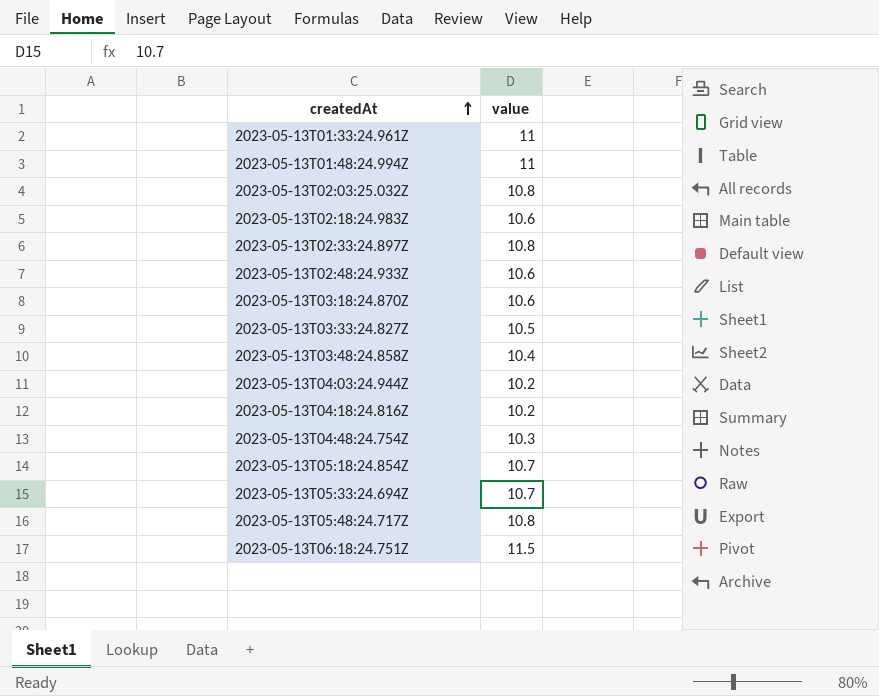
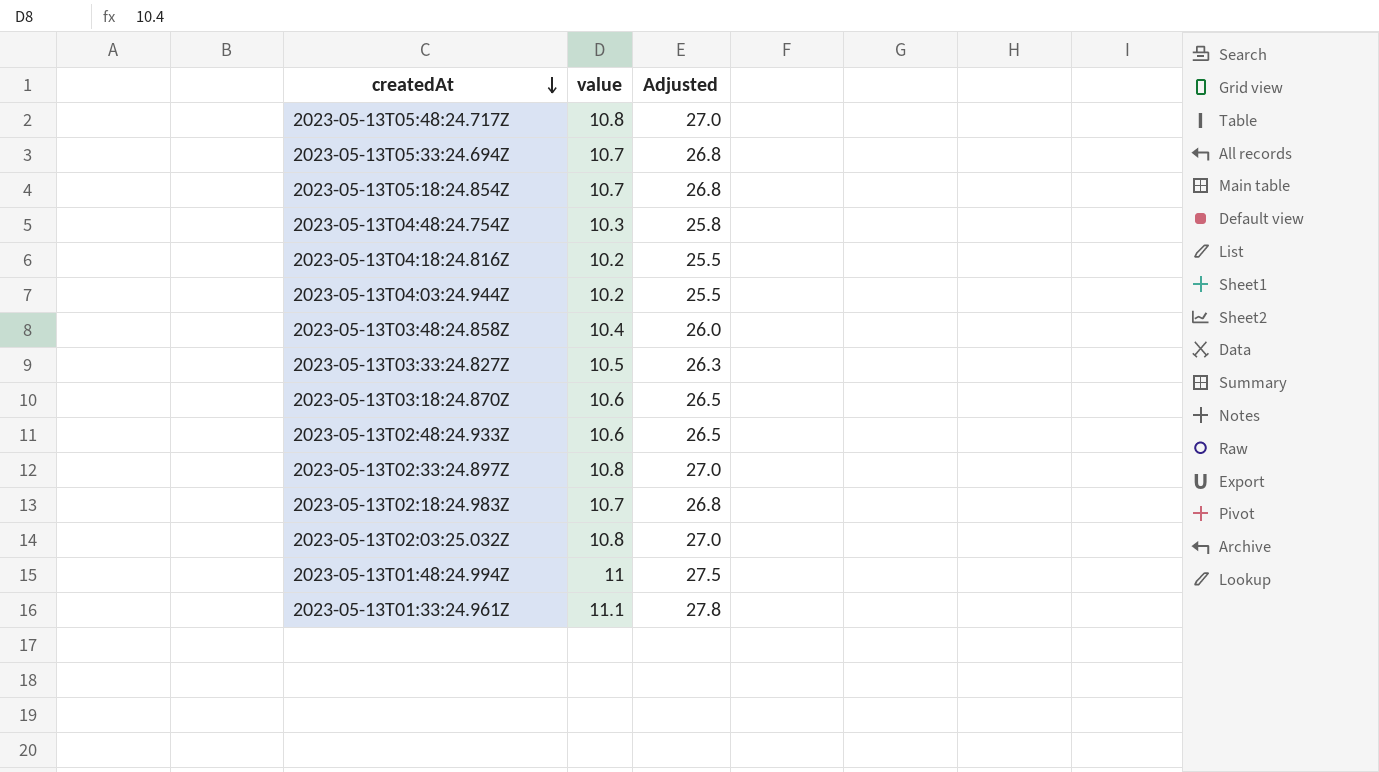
row order: createdAt ascending -> createdAt descending
column Adjusted | formula: none -> [value] * 2.5
row 2023-05-13T06:18:24.751Z: 11.5 -> none
2023-05-13T02:18:24.983Z | value: 10.6 -> 10.7
2023-05-13T01:33:24.961Z | value: 11 -> 11.1

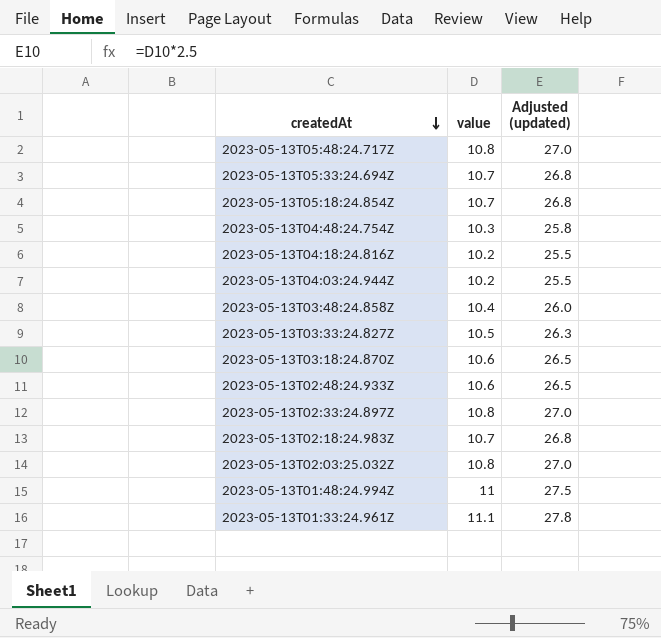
column name: Adjusted -> Adjusted (updated)

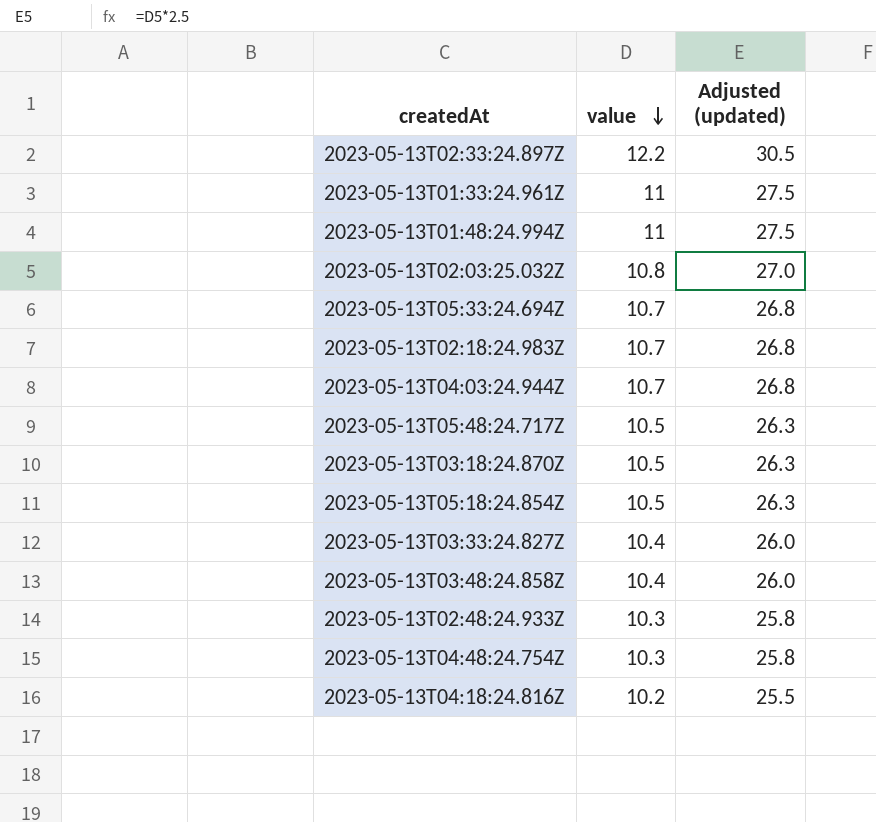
row order: createdAt descending -> value descending
2023-05-13T02:33:24.897Z | value: 10.8 -> 12.2
2023-05-13T02:33:24.897Z | Adjusted (updated): 27.0 -> 30.5
2023-05-13T01:33:24.961Z | value: 11.1 -> 11
2023-05-13T01:33:24.961Z | Adjusted (updated): 27.8 -> 27.5
2023-05-13T04:03:24.944Z | value: 10.2 -> 10.7
2023-05-13T04:03:24.944Z | Adjusted (updated): 25.5 -> 26.8
2023-05-13T05:48:24.717Z | value: 10.8 -> 10.5
2023-05-13T05:48:24.717Z | Adjusted (updated): 27.0 -> 26.3
2023-05-13T03:18:24.870Z | value: 10.6 -> 10.5
2023-05-13T03:18:24.870Z | Adjusted (updated): 26.5 -> 26.3
2023-05-13T05:18:24.854Z | value: 10.7 -> 10.5
2023-05-13T05:18:24.854Z | Adjusted (updated): 26.8 -> 26.3
2023-05-13T03:33:24.827Z | value: 10.5 -> 10.4
2023-05-13T03:33:24.827Z | Adjusted (updated): 26.3 -> 26.0
2023-05-13T02:48:24.933Z | value: 10.6 -> 10.3
2023-05-13T02:48:24.933Z | Adjusted (updated): 26.5 -> 25.8

